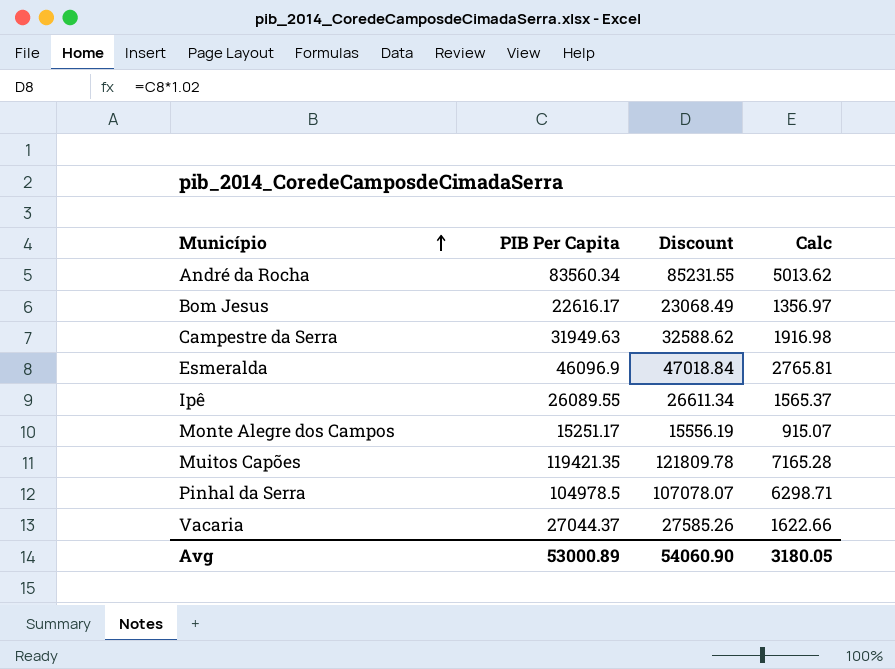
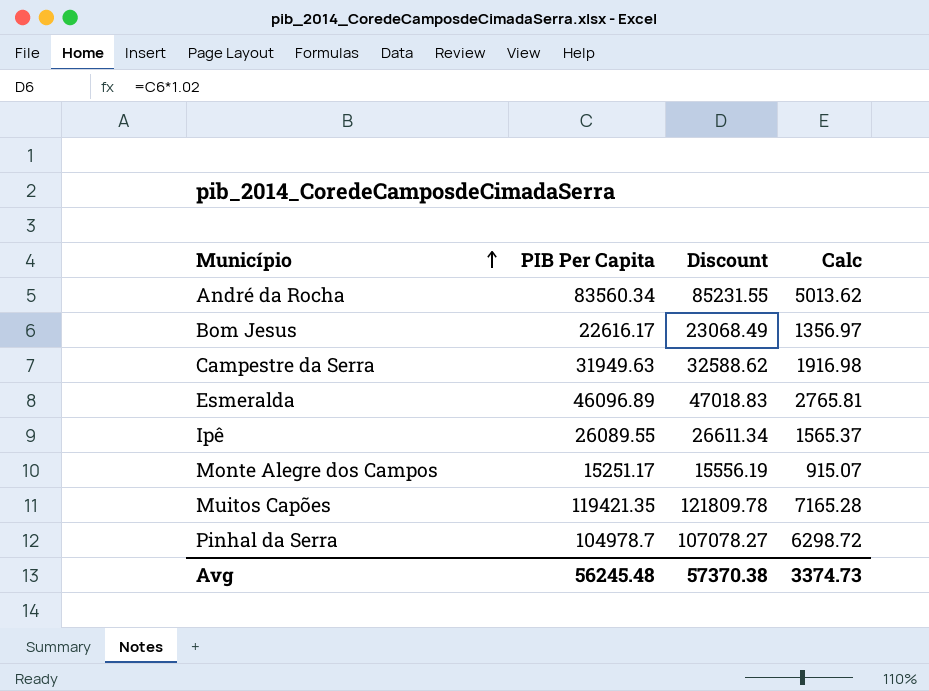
row Vacaria: 27044.37 | 27585.26 | 1622.66 -> none
Esmeralda | PIB Per Capita: 46096.9 -> 46096.89
Esmeralda | Discount: 47018.84 -> 47018.83
Pinhal da Serra | PIB Per Capita: 104978.5 -> 104978.7
Pinhal da Serra | Discount: 107078.07 -> 107078.27
Pinhal da Serra | Calc: 6298.71 -> 6298.72
Avg | PIB Per Capita: 53000.89 -> 56245.48
Avg | Discount: 54060.90 -> 57370.38
Avg | Calc: 3180.05 -> 3374.73

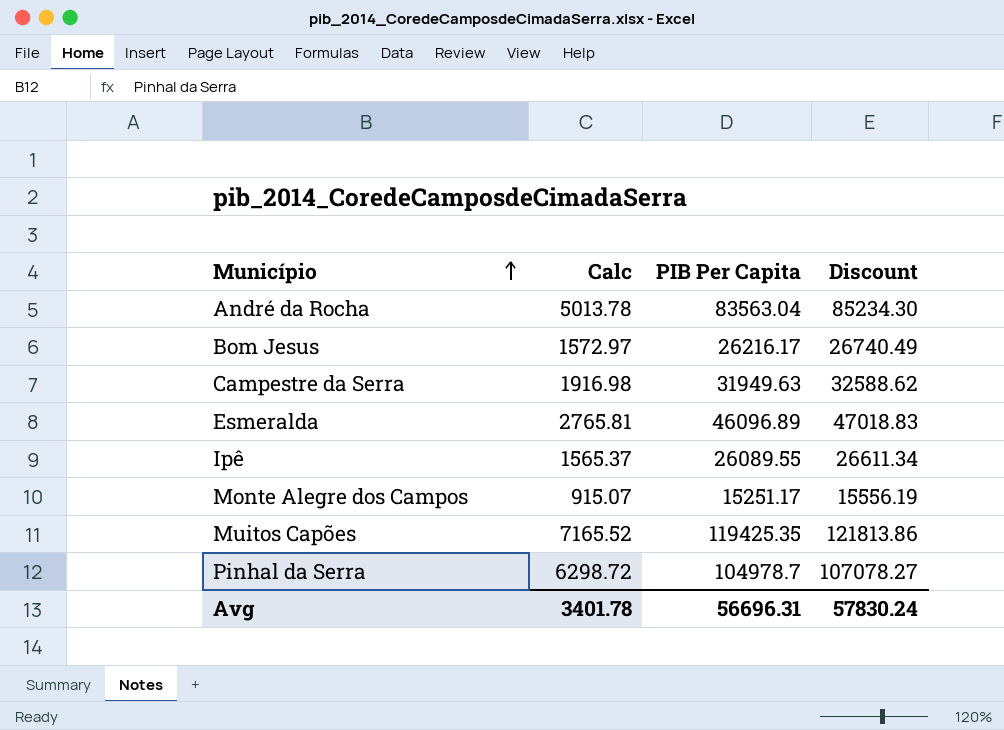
column Calc | position: 4 -> 2
André da Rocha | Calc: 5013.62 -> 5013.78
André da Rocha | PIB Per Capita: 83560.34 -> 83563.04
André da Rocha | Discount: 85231.55 -> 85234.30
Bom Jesus | Calc: 1356.97 -> 1572.97
Bom Jesus | PIB Per Capita: 22616.17 -> 26216.17
Bom Jesus | Discount: 23068.49 -> 26740.49
Muitos Capões | Calc: 7165.28 -> 7165.52
Muitos Capões | PIB Per Capita: 119421.35 -> 119425.35
Muitos Capões | Discount: 121809.78 -> 121813.86
Avg | Calc: 3374.73 -> 3401.78
Avg | PIB Per Capita: 56245.48 -> 56696.31
Avg | Discount: 57370.38 -> 57830.24

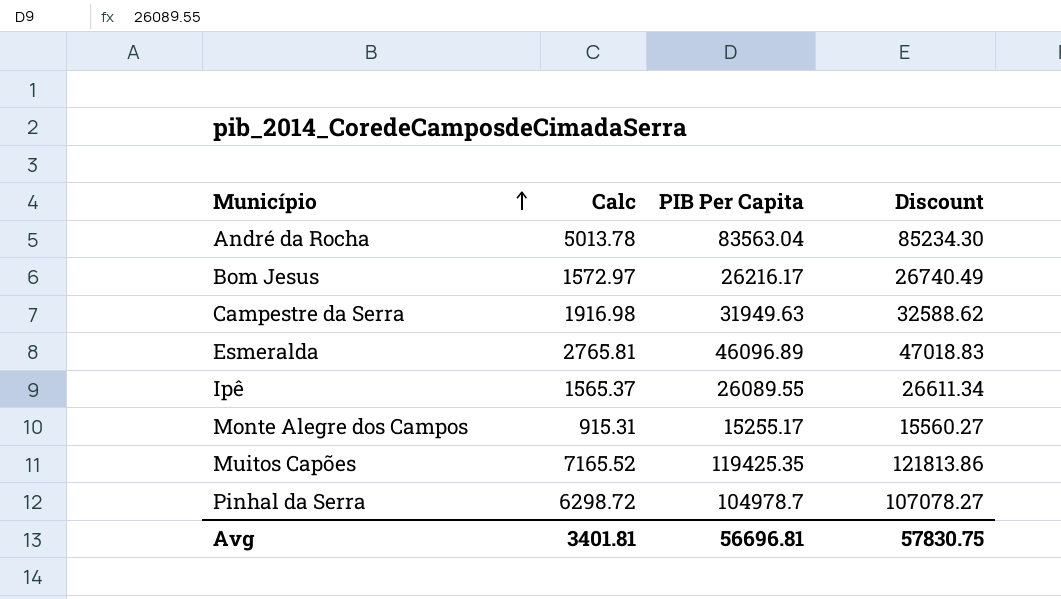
Monte Alegre dos Campos | Calc: 915.07 -> 915.31
Monte Alegre dos Campos | PIB Per Capita: 15251.17 -> 15255.17
Monte Alegre dos Campos | Discount: 15556.19 -> 15560.27
Avg | Calc: 3401.78 -> 3401.81
Avg | PIB Per Capita: 56696.31 -> 56696.81
Avg | Discount: 57830.24 -> 57830.75

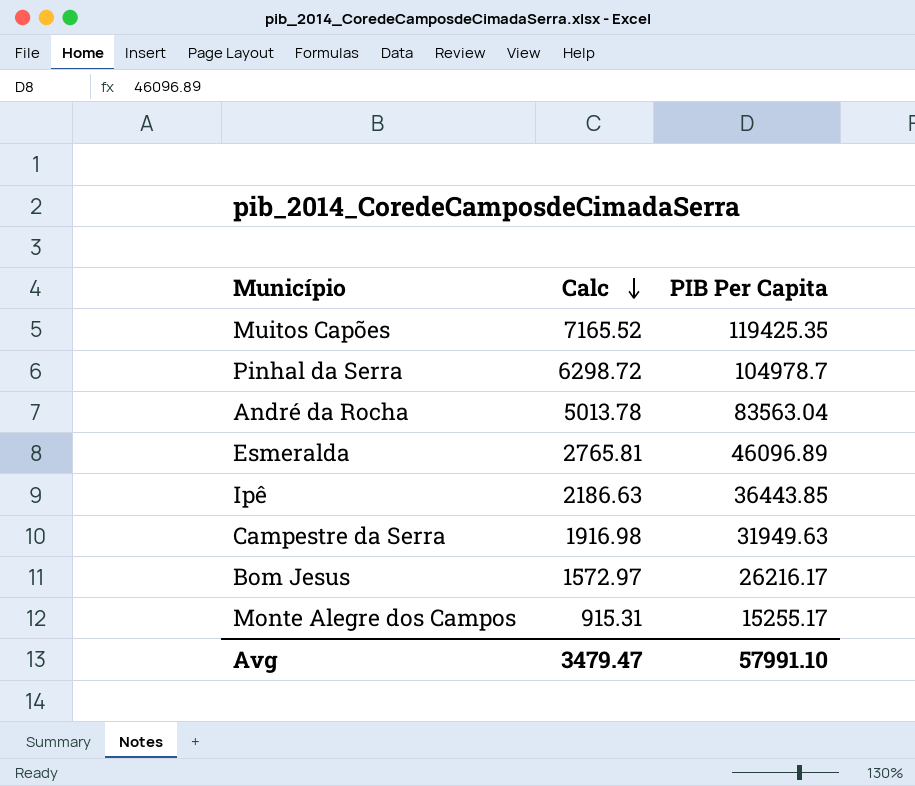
row order: Município ascending -> Calc descending
column Discount | formula: [PIB Per Capita] * 1.02 -> none
Ipê | Calc: 1565.37 -> 2186.63
Ipê | PIB Per Capita: 26089.55 -> 36443.85
Avg | Calc: 3401.81 -> 3479.47
Avg | PIB Per Capita: 56696.81 -> 57991.10

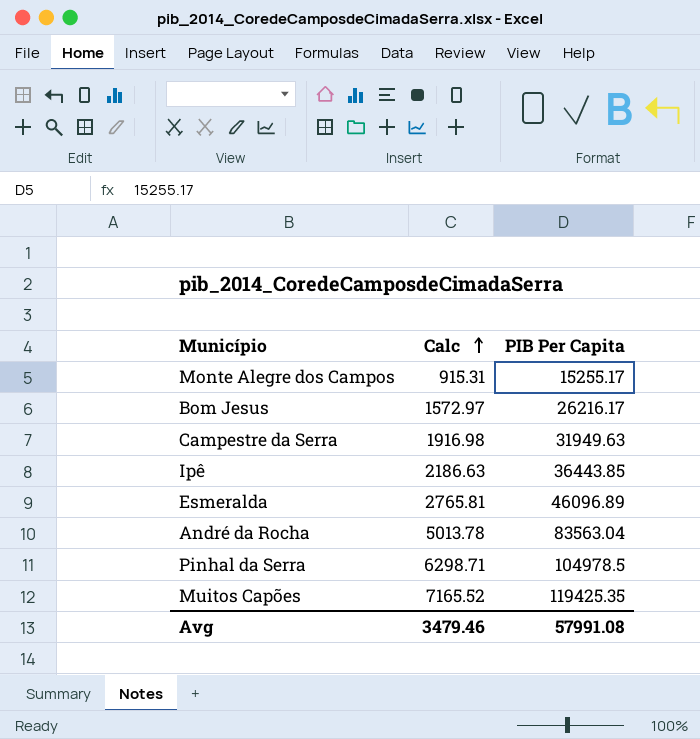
row order: Calc descending -> Calc ascending
Pinhal da Serra | Calc: 6298.72 -> 6298.71
Pinhal da Serra | PIB Per Capita: 104978.7 -> 104978.5
Avg | Calc: 3479.47 -> 3479.46
Avg | PIB Per Capita: 57991.10 -> 57991.08

